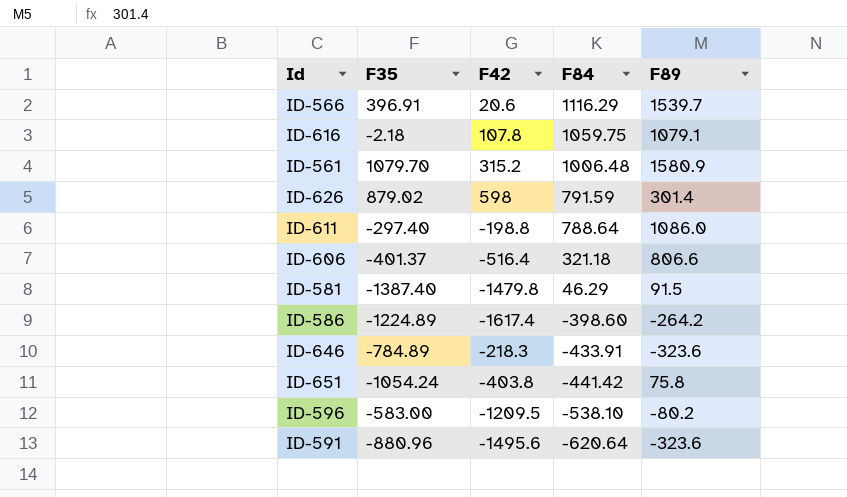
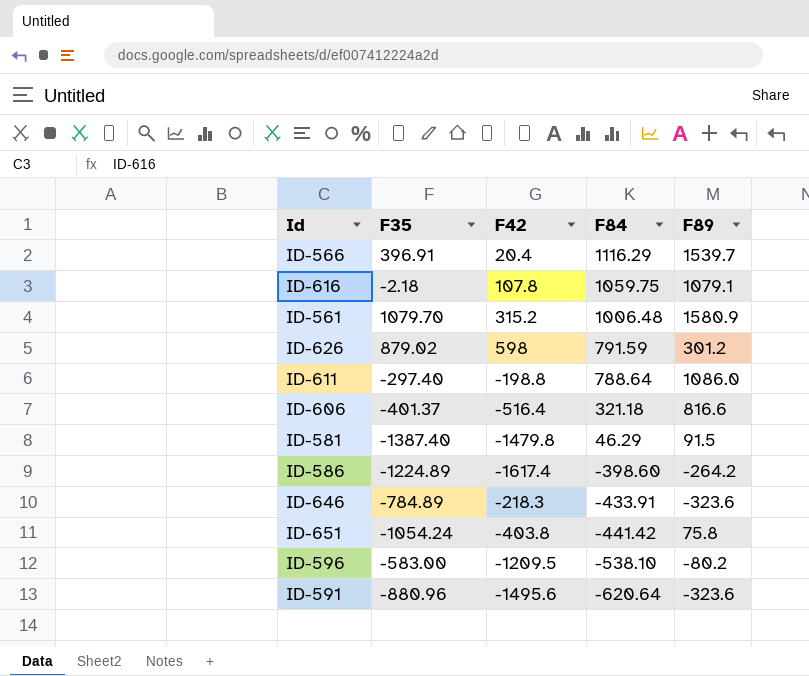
ID-566 | F42: 20.6 -> 20.4
ID-626 | F89: 301.4 -> 301.2
ID-606 | F89: 806.6 -> 816.6

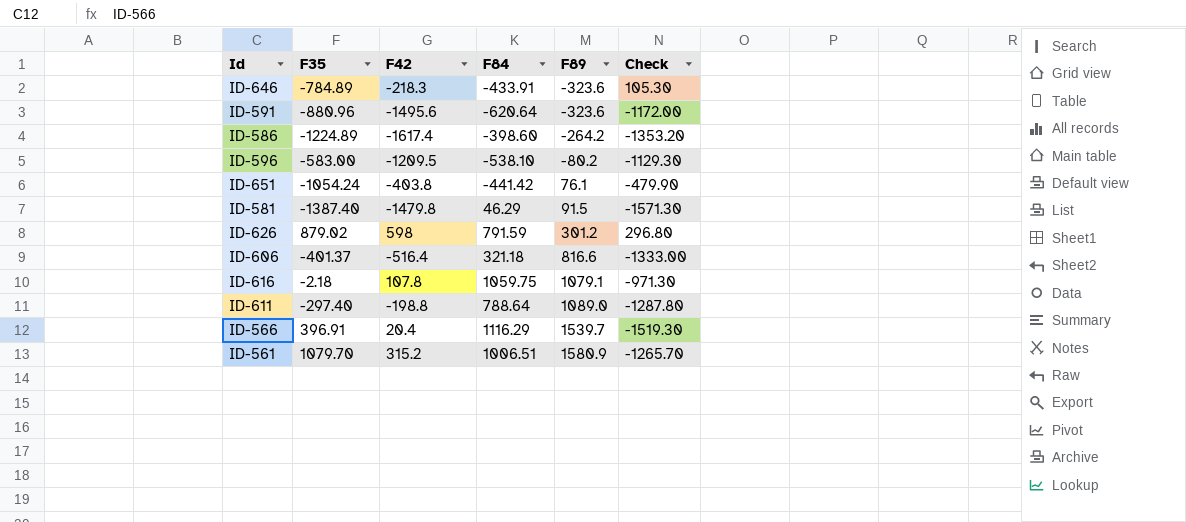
row order: F84 descending -> F89 ascending
column Check | formula: none -> [F42] - [F89]
ID-651 | F89: 75.8 -> 76.1
ID-611 | F89: 1086.0 -> 1089.0
ID-561 | F84: 1006.48 -> 1006.51

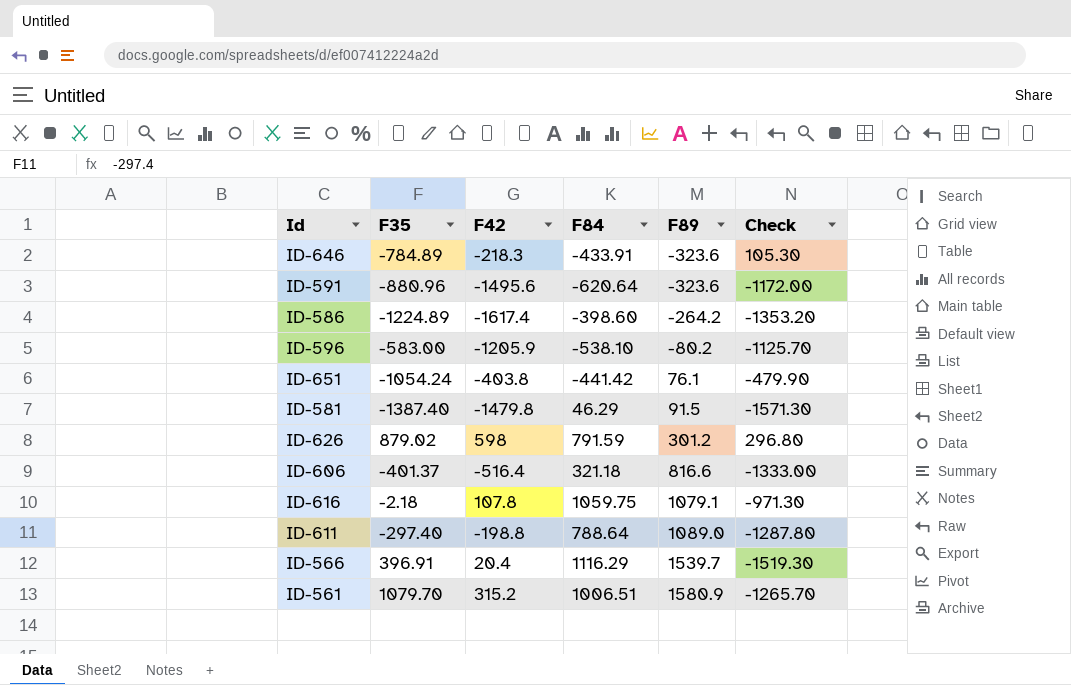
ID-596 | F42: -1209.5 -> -1205.9
ID-596 | Check: -1129.30 -> -1125.70

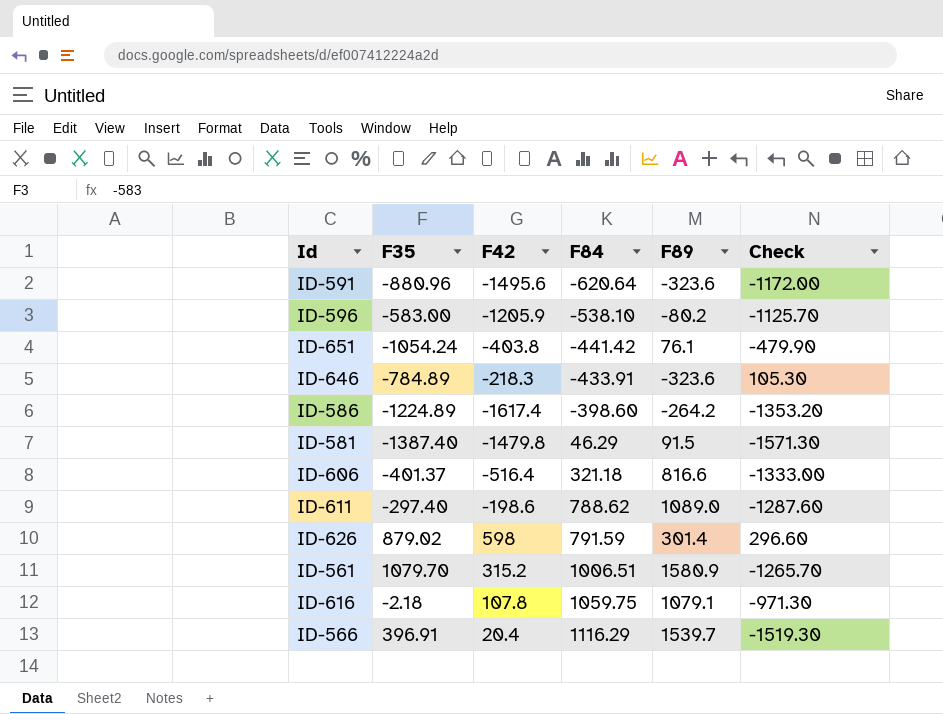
row order: F89 ascending -> F84 ascending
ID-611 | F42: -198.8 -> -198.6
ID-611 | F84: 788.64 -> 788.62
ID-611 | Check: -1287.80 -> -1287.60
ID-626 | F89: 301.2 -> 301.4
ID-626 | Check: 296.80 -> 296.60

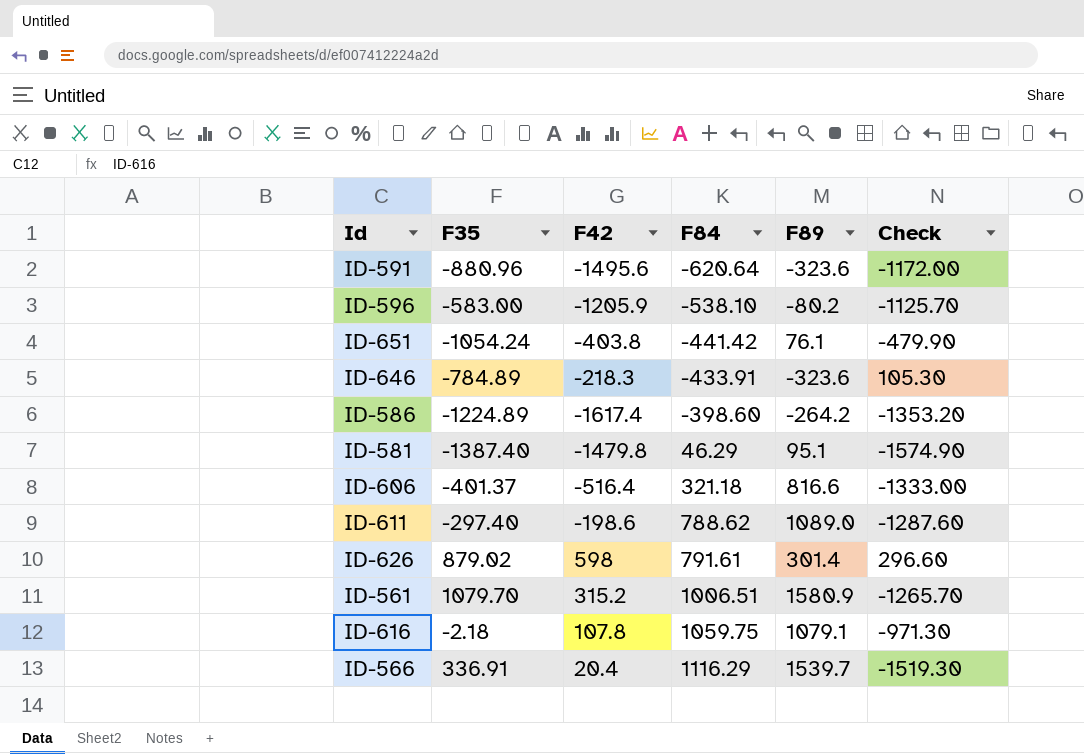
ID-581 | F89: 91.5 -> 95.1
ID-581 | Check: -1571.30 -> -1574.90
ID-626 | F84: 791.59 -> 791.61
ID-566 | F35: 396.91 -> 336.91

